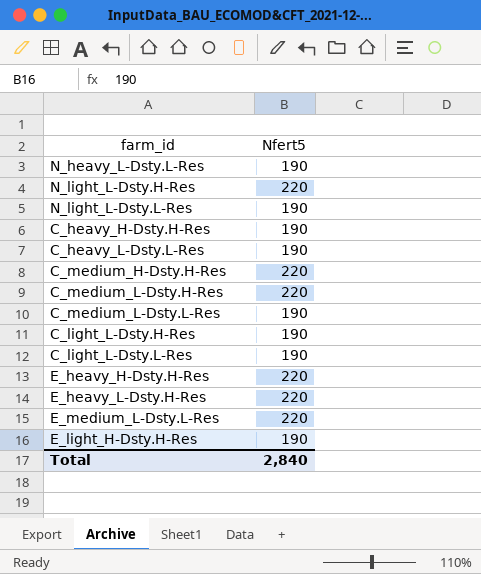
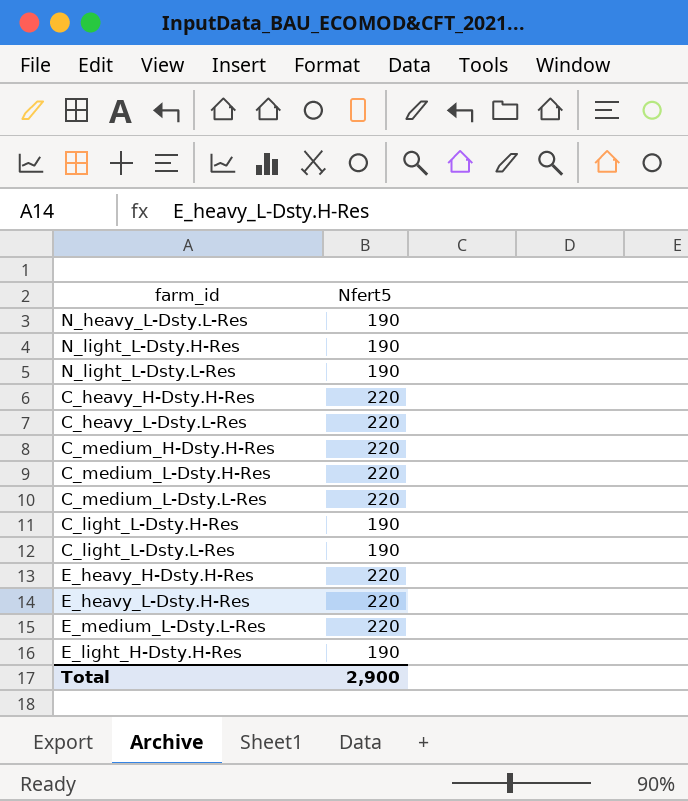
N_light_L-Dsty.H-Res | Nfert5: 220 -> 190
C_heavy_H-Dsty.H-Res | Nfert5: 190 -> 220
C_heavy_L-Dsty.L-Res | Nfert5: 190 -> 220
C_medium_L-Dsty.L-Res | Nfert5: 190 -> 220
Total | Nfert5: 2,840 -> 2,900

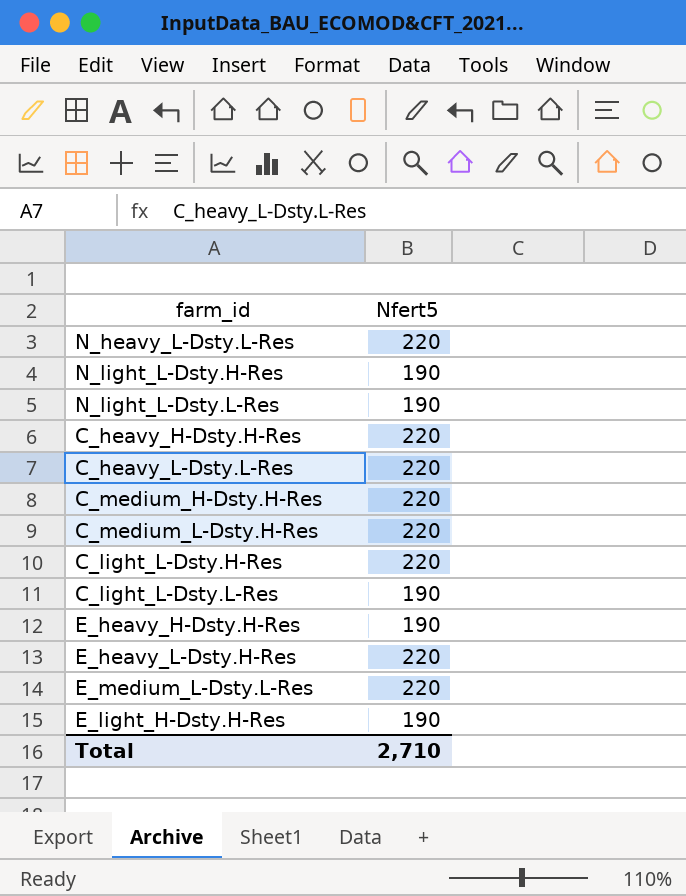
row C_medium_L-Dsty.L-Res: 220 -> none
N_heavy_L-Dsty.L-Res | Nfert5: 190 -> 220
C_light_L-Dsty.H-Res | Nfert5: 190 -> 220
E_heavy_H-Dsty.H-Res | Nfert5: 220 -> 190
Total | Nfert5: 2,900 -> 2,710

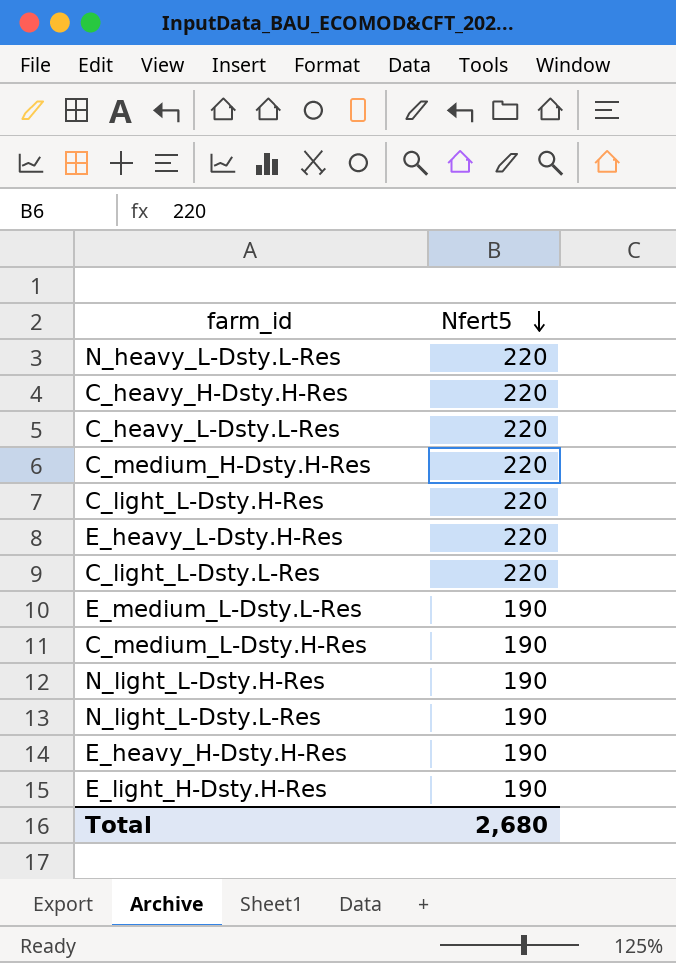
row order: none -> Nfert5 descending
C_light_L-Dsty.L-Res | Nfert5: 190 -> 220
E_medium_L-Dsty.L-Res | Nfert5: 220 -> 190
C_medium_L-Dsty.H-Res | Nfert5: 220 -> 190
Total | Nfert5: 2,710 -> 2,680

